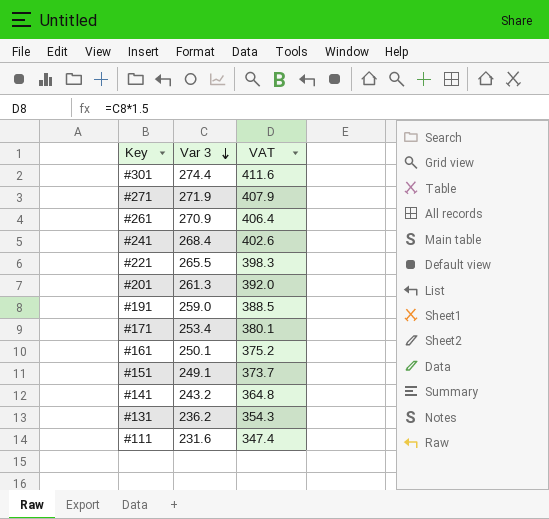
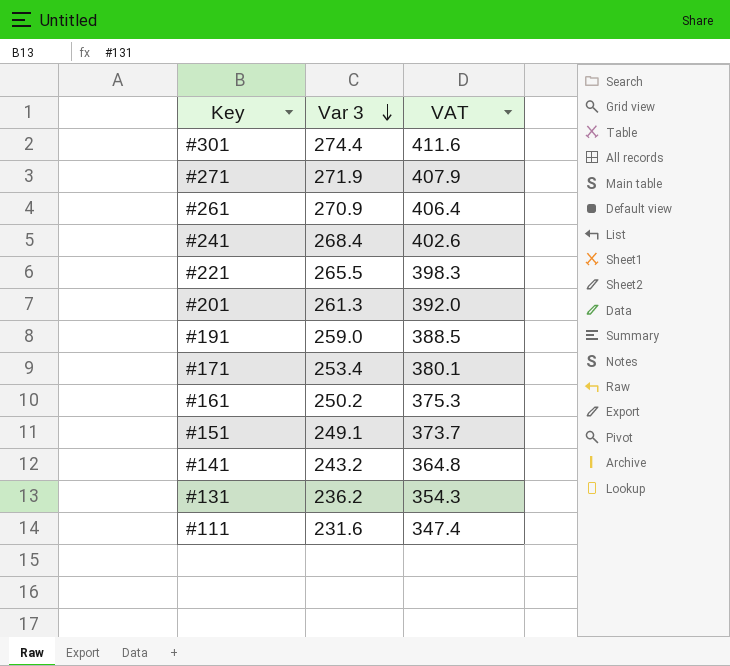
#161 | Var 3: 250.1 -> 250.2
#161 | VAT: 375.2 -> 375.3

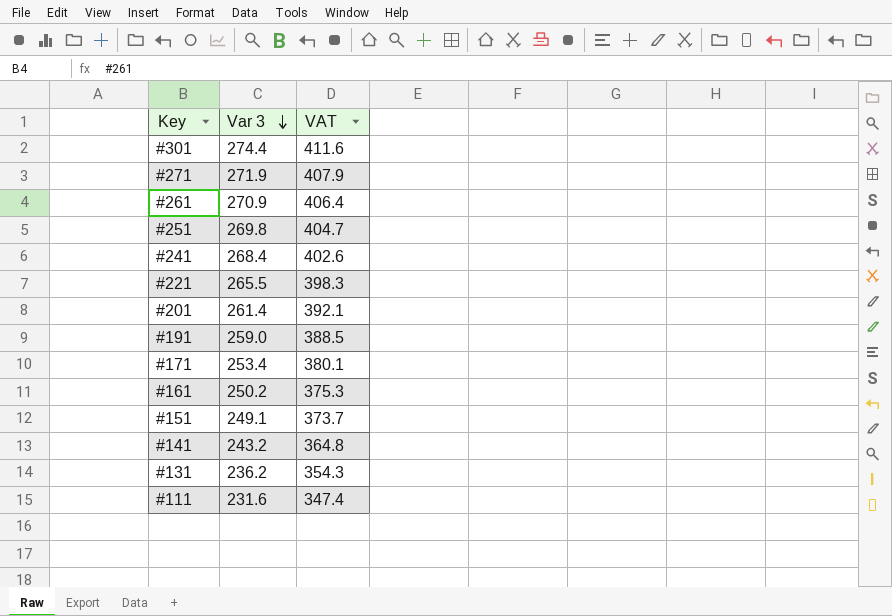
row #251: none -> 269.8 | 404.7
#201 | Var 3: 261.3 -> 261.4
#201 | VAT: 392.0 -> 392.1

